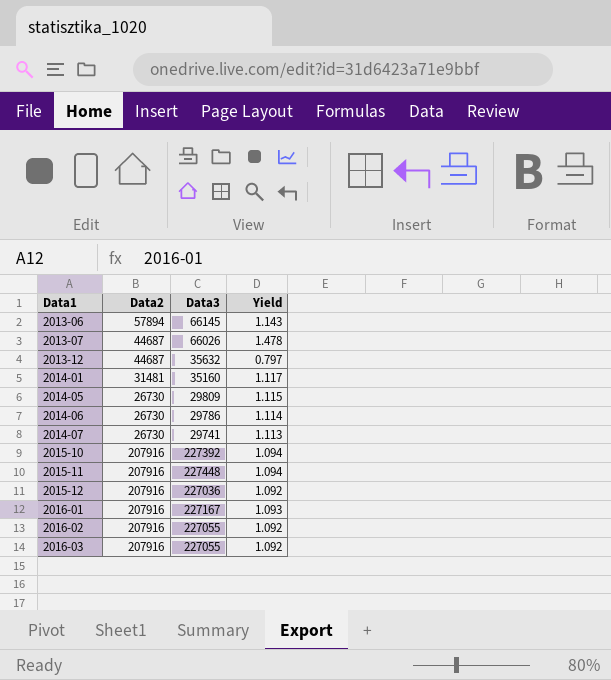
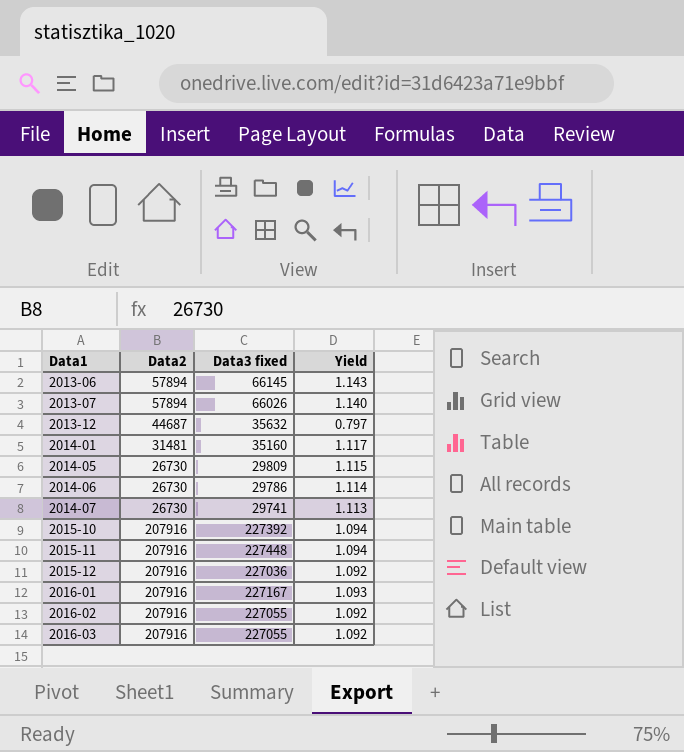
column name: Data3 -> Data3 fixed
2013-07 | Data2: 44687 -> 57894
2013-07 | Yield: 1.478 -> 1.140

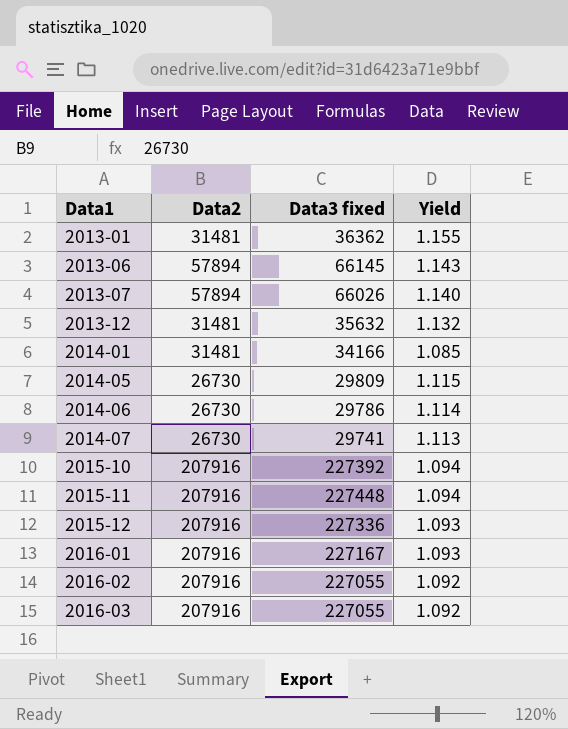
row 2013-01: none -> 31481 | 36362 | 1.155
2013-12 | Data2: 44687 -> 31481
2013-12 | Yield: 0.797 -> 1.132
2014-01 | Data3 fixed: 35160 -> 34166
2014-01 | Yield: 1.117 -> 1.085
2015-12 | Data3 fixed: 227036 -> 227336
2015-12 | Yield: 1.092 -> 1.093

